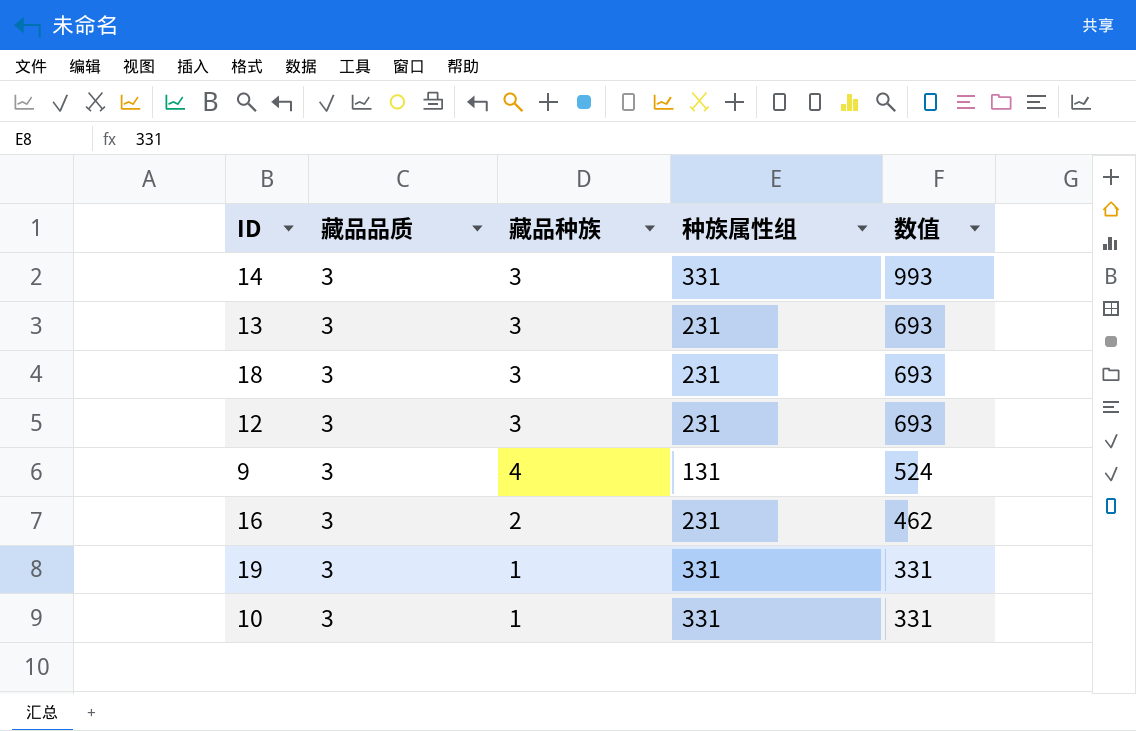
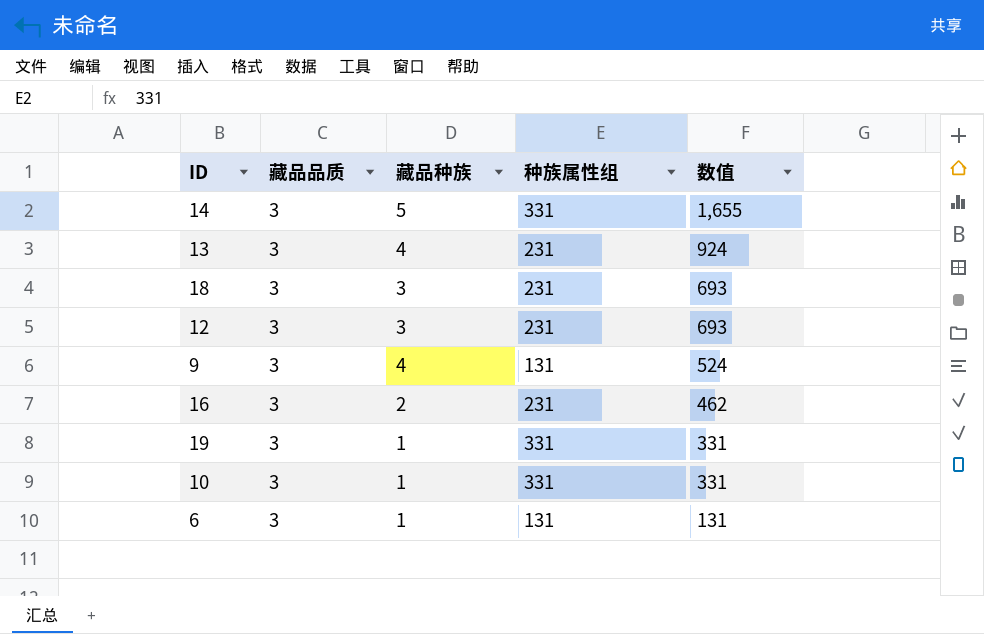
14 | 藏品种族: 3 -> 5
14 | 数值: 993 -> 1,655
13 | 藏品种族: 3 -> 4
13 | 数值: 693 -> 924
row 6: none -> 3 | 1 | 131 | 131

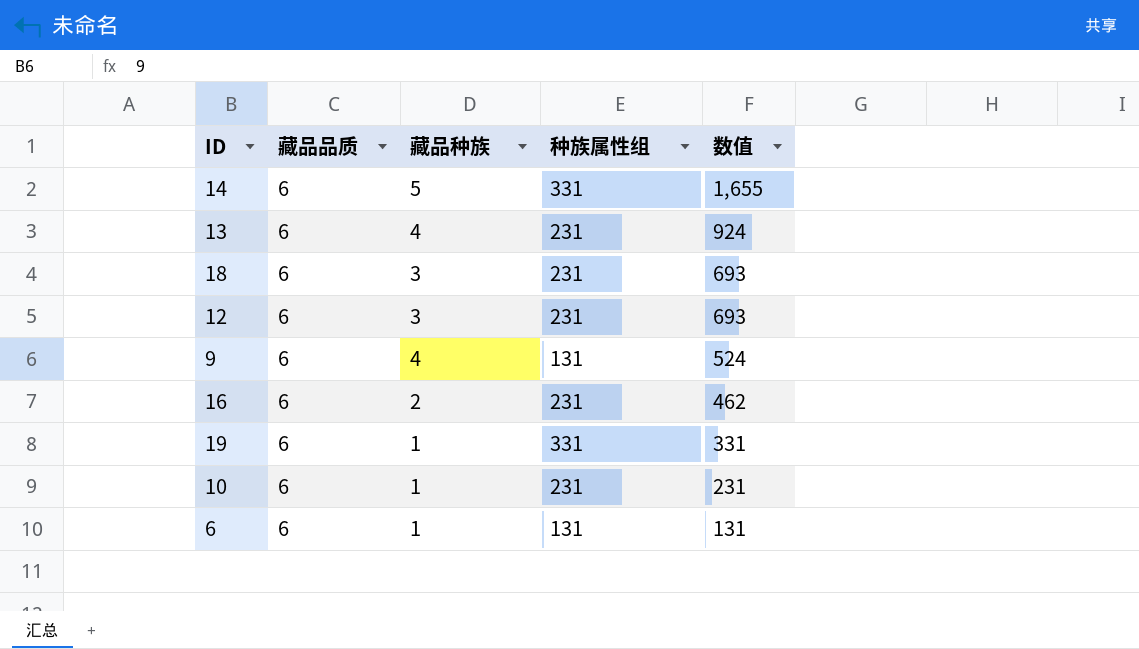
14 | 藏品品质: 3 -> 6
13 | 藏品品质: 3 -> 6
18 | 藏品品质: 3 -> 6
12 | 藏品品质: 3 -> 6
9 | 藏品品质: 3 -> 6
16 | 藏品品质: 3 -> 6
19 | 藏品品质: 3 -> 6
10 | 藏品品质: 3 -> 6
10 | 种族属性组: 331 -> 231
10 | 数值: 331 -> 231
6 | 藏品品质: 3 -> 6

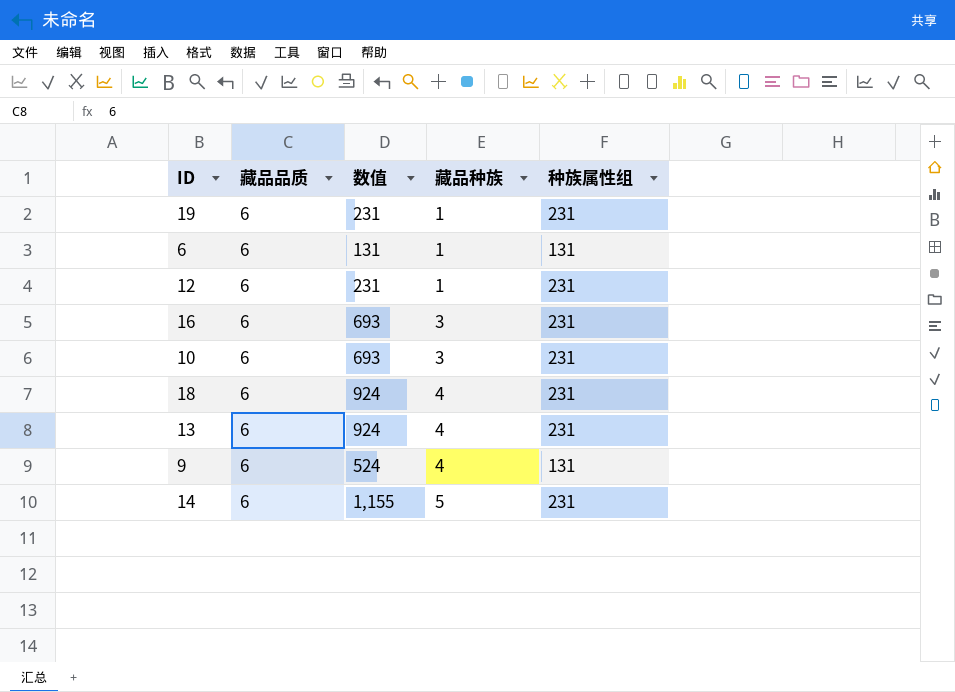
row order: 数值 descending -> 藏品种族 ascending
column 数值 | position: 5 -> 3
19 | 数值: 331 -> 231
19 | 种族属性组: 331 -> 231
12 | 数值: 693 -> 231
12 | 藏品种族: 3 -> 1
16 | 数值: 462 -> 693
16 | 藏品种族: 2 -> 3
10 | 数值: 231 -> 693
10 | 藏品种族: 1 -> 3
18 | 数值: 693 -> 924
18 | 藏品种族: 3 -> 4
14 | 数值: 1,655 -> 1,155
14 | 种族属性组: 331 -> 231

